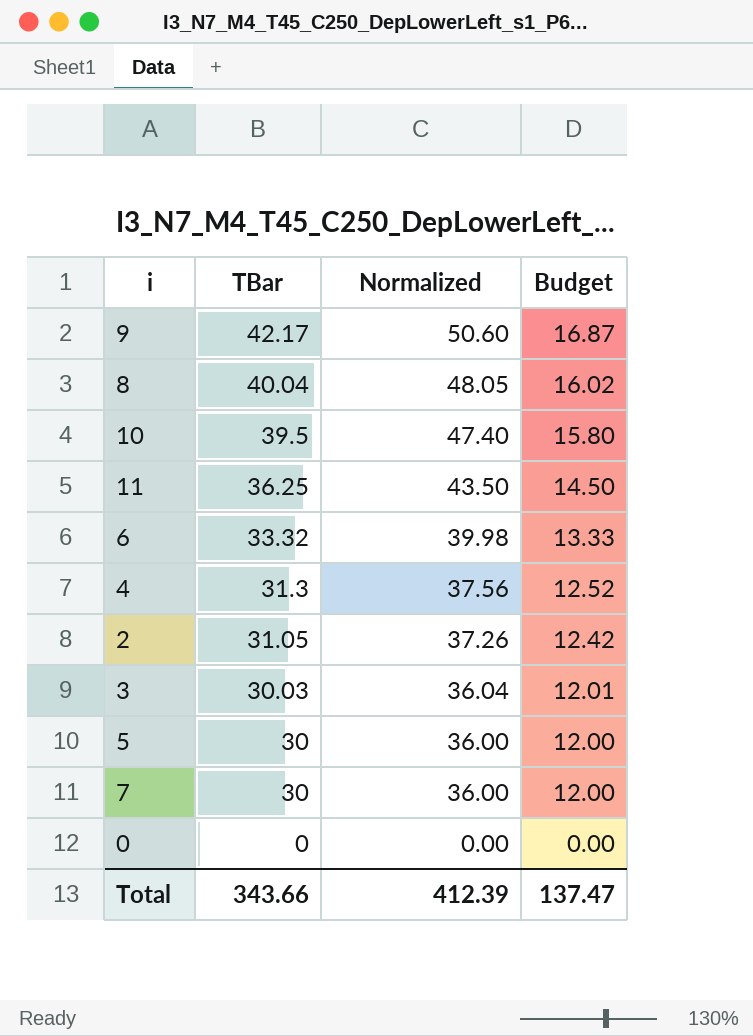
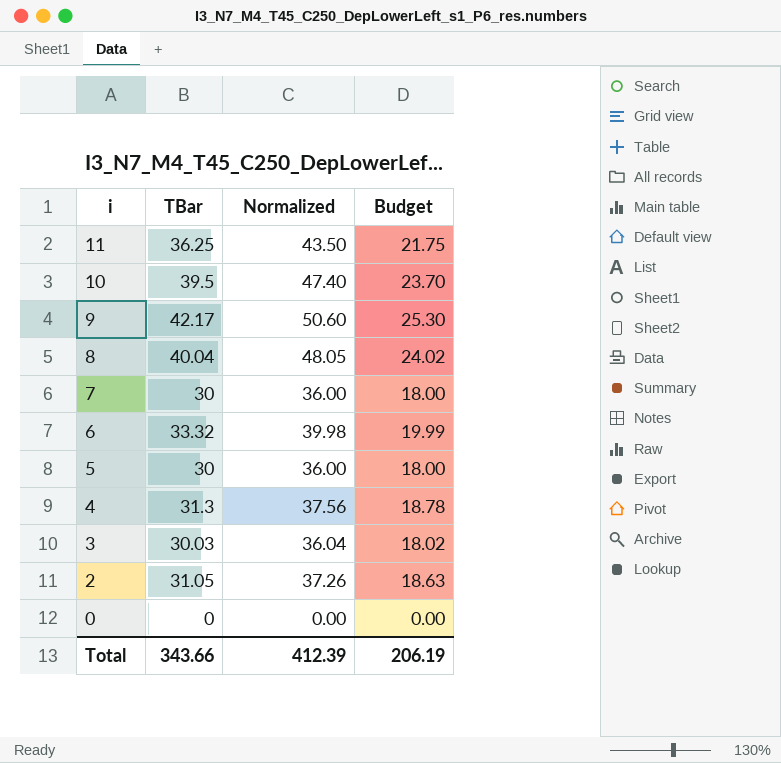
row order: TBar descending -> i descending
column Budget | formula: [TBar] * 0.4 -> [TBar] * 0.6
Total | Budget: 137.47 -> 206.19

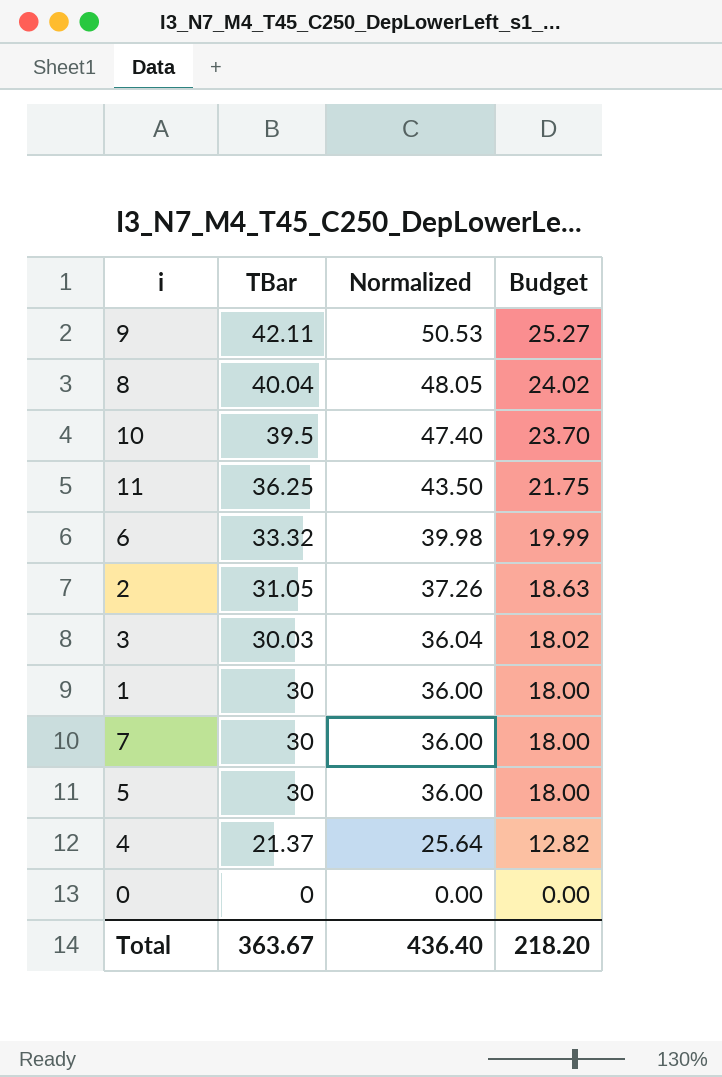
row order: i descending -> TBar descending
9 | TBar: 42.17 -> 42.11
9 | Normalized: 50.60 -> 50.53
9 | Budget: 25.30 -> 25.27
row 1: none -> 30 | 36.00 | 18.00
4 | TBar: 31.3 -> 21.37
4 | Normalized: 37.56 -> 25.64
4 | Budget: 18.78 -> 12.82
Total | TBar: 343.66 -> 363.67
Total | Normalized: 412.39 -> 436.40
Total | Budget: 206.19 -> 218.20

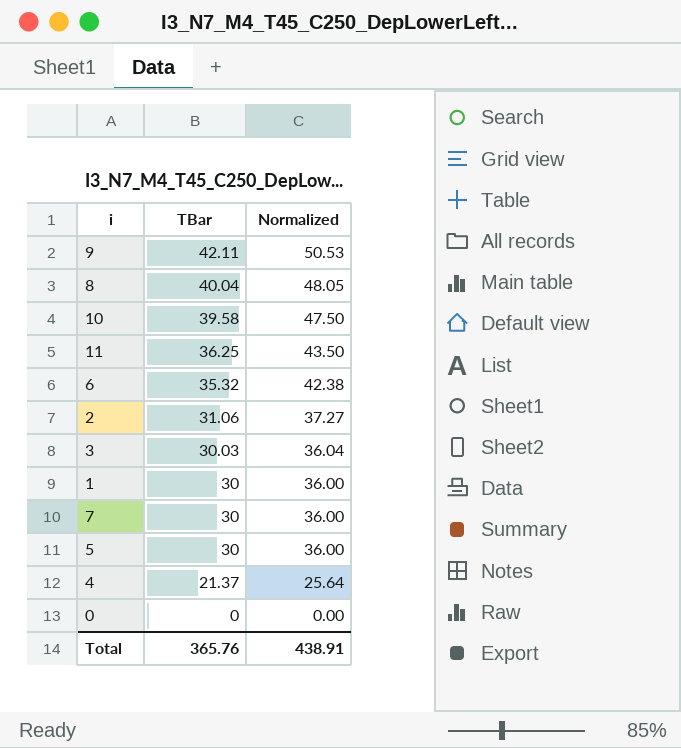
column Budget | formula: [TBar] * 0.6 -> none
10 | TBar: 39.5 -> 39.58
10 | Normalized: 47.40 -> 47.50
6 | TBar: 33.32 -> 35.32
6 | Normalized: 39.98 -> 42.38
2 | TBar: 31.05 -> 31.06
2 | Normalized: 37.26 -> 37.27
Total | TBar: 363.67 -> 365.76
Total | Normalized: 436.40 -> 438.91

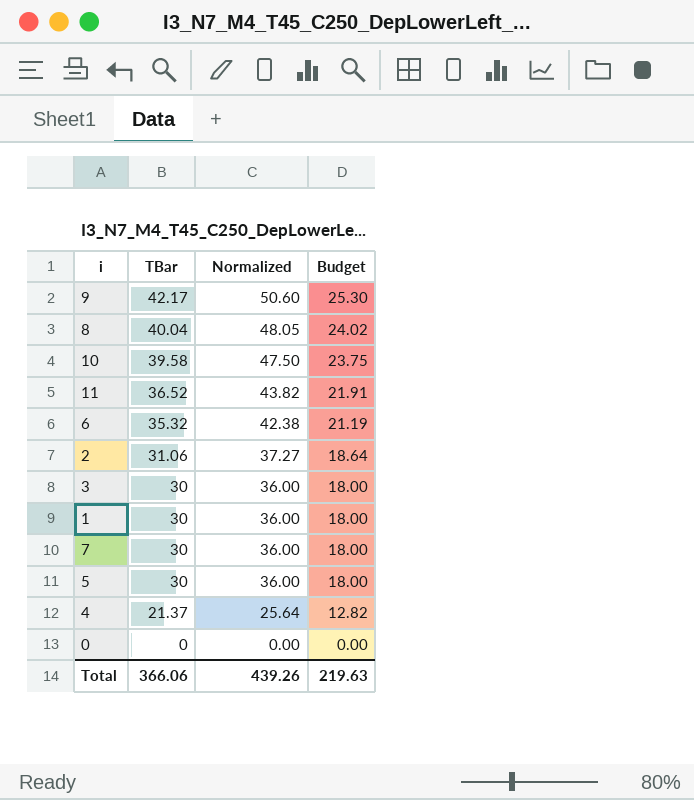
column Budget | formula: none -> [TBar] * 0.6
9 | TBar: 42.11 -> 42.17
9 | Normalized: 50.53 -> 50.60
11 | TBar: 36.25 -> 36.52
11 | Normalized: 43.50 -> 43.82
3 | TBar: 30.03 -> 30
3 | Normalized: 36.04 -> 36.00
Total | TBar: 365.76 -> 366.06
Total | Normalized: 438.91 -> 439.26

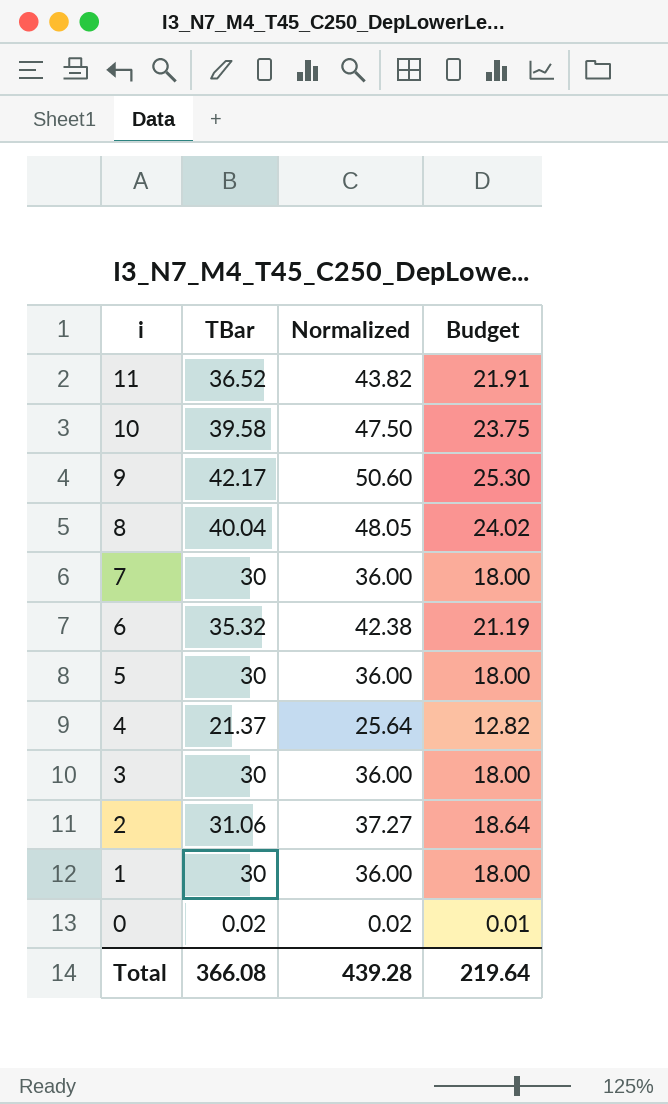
row order: TBar descending -> i descending
0 | TBar: 0 -> 0.02
0 | Normalized: 0.00 -> 0.02
0 | Budget: 0.00 -> 0.01
Total | TBar: 366.06 -> 366.08
Total | Normalized: 439.26 -> 439.28
Total | Budget: 219.63 -> 219.64

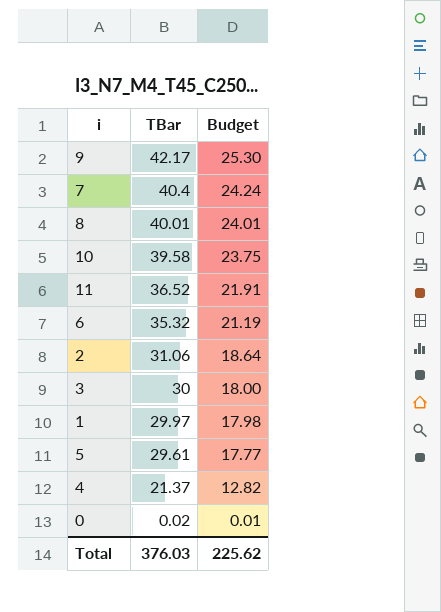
row order: i descending -> TBar descending
column Normalized | formula: [TBar] * 1.2 -> none
7 | TBar: 30 -> 40.4
7 | Budget: 18.00 -> 24.24
8 | TBar: 40.04 -> 40.01
8 | Budget: 24.02 -> 24.01
1 | TBar: 30 -> 29.97
1 | Budget: 18.00 -> 17.98
5 | TBar: 30 -> 29.61
5 | Budget: 18.00 -> 17.77
Total | TBar: 366.08 -> 376.03
Total | Budget: 219.64 -> 225.62

